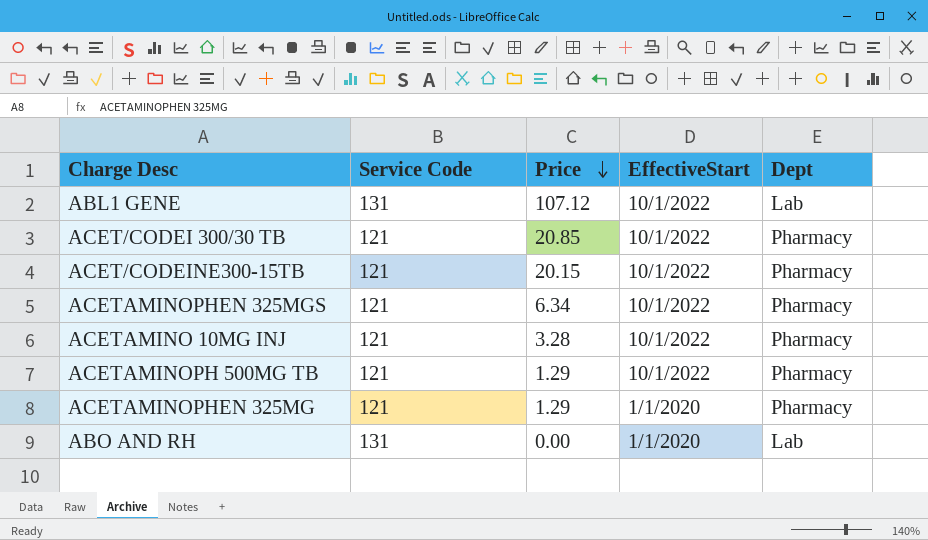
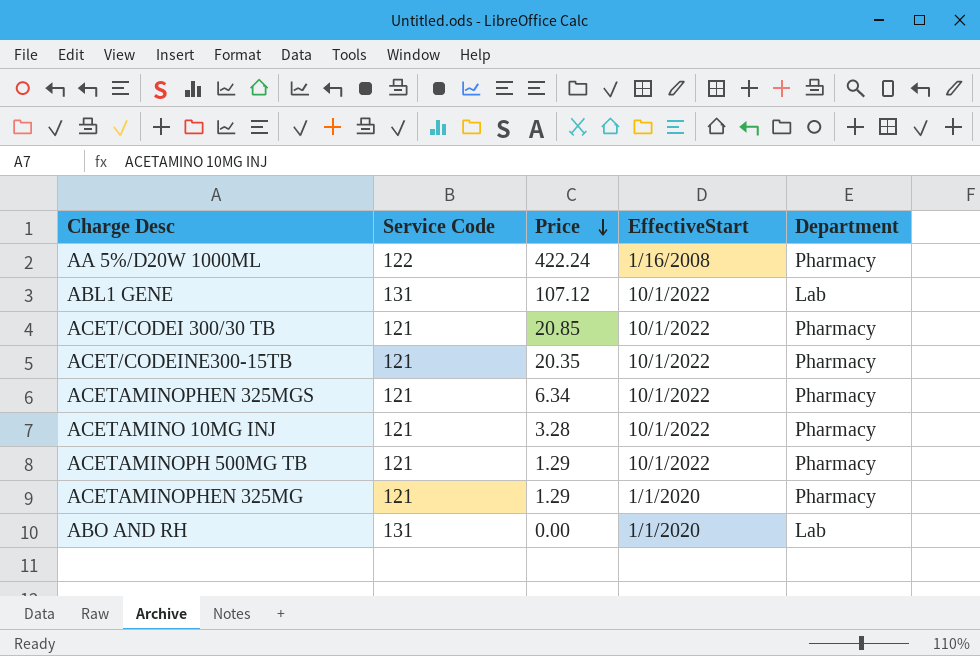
column name: Dept -> Department
row AA 5%/D20W 1000ML: none -> 122 | 422.24 | 1/16/2008 | Pharmacy
ACET/CODEINE300-15TB | Price: 20.15 -> 20.35

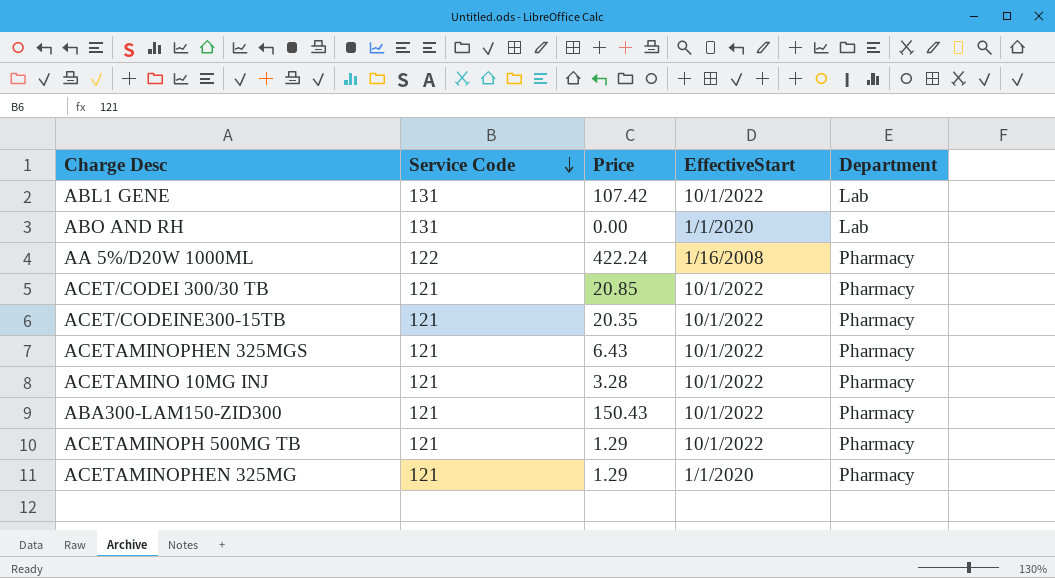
row order: Price descending -> Service Code descending
ABL1 GENE | Price: 107.12 -> 107.42
ACETAMINOPHEN 325MGS | Price: 6.34 -> 6.43
row ABA300-LAM150-ZID300: none -> 121 | 150.43 | 10/1/2022 | Pharmacy

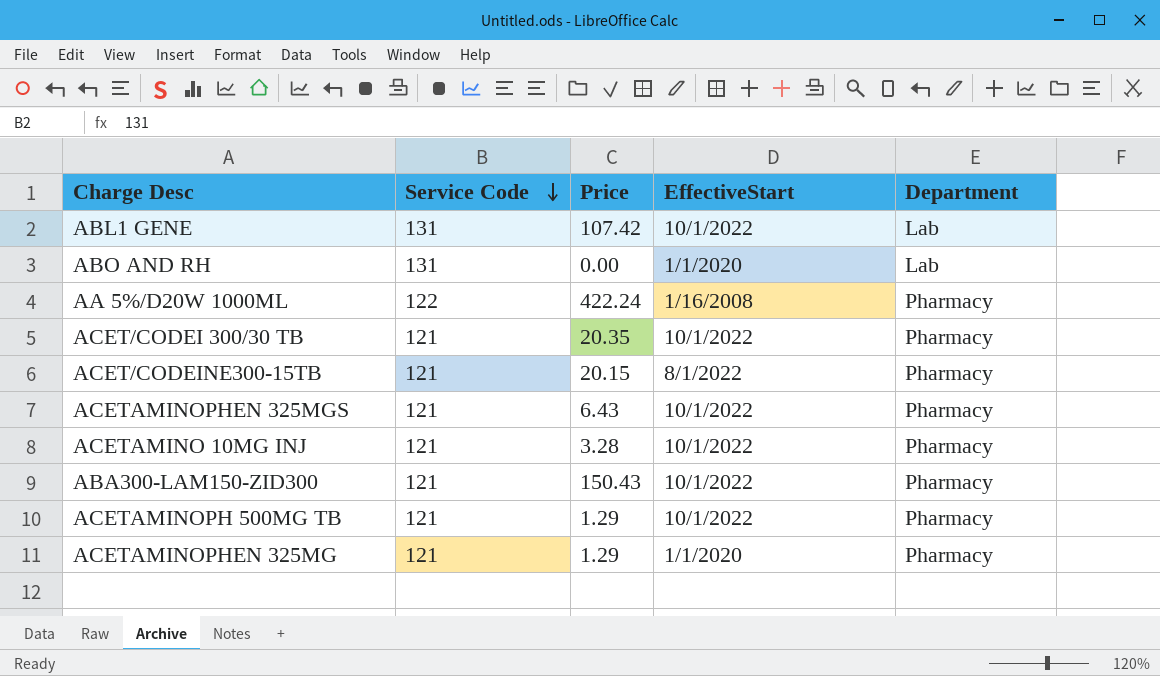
ACET/CODEI 300/30 TB | Price: 20.85 -> 20.35
ACET/CODEINE300-15TB | Price: 20.35 -> 20.15
ACET/CODEINE300-15TB | EffectiveStart: 10/1/2022 -> 8/1/2022

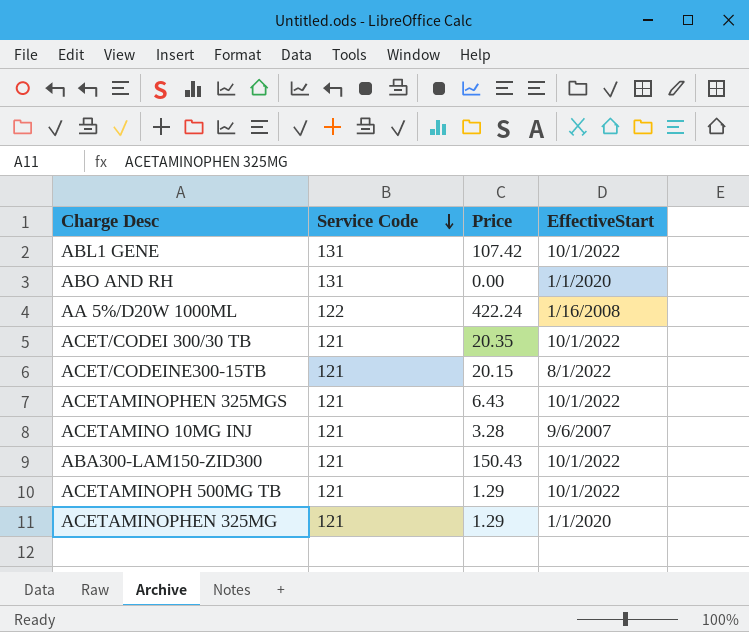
column Department | position: 5 -> none
ACETAMINO 10MG INJ | EffectiveStart: 10/1/2022 -> 9/6/2007

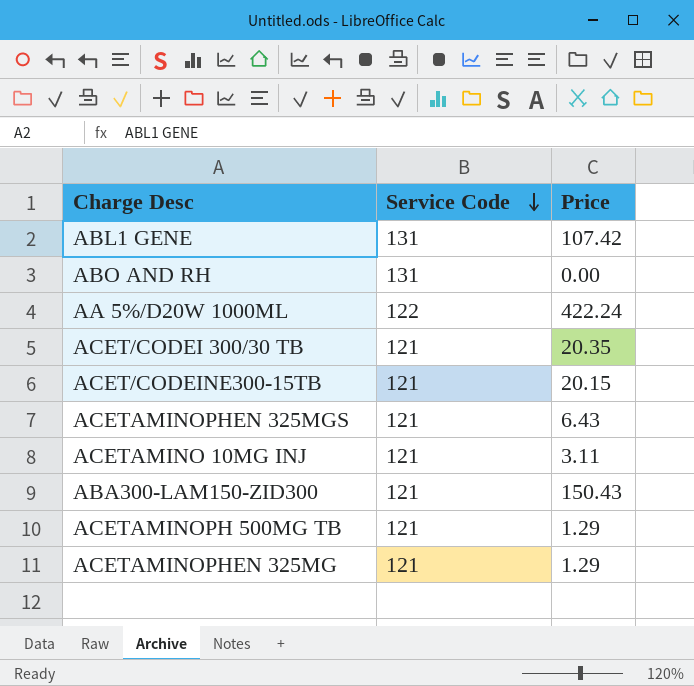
column EffectiveStart | position: 4 -> none
ACETAMINO 10MG INJ | Price: 3.28 -> 3.11

